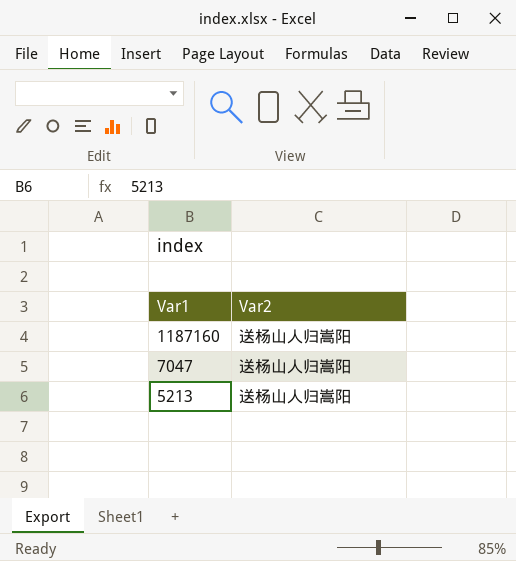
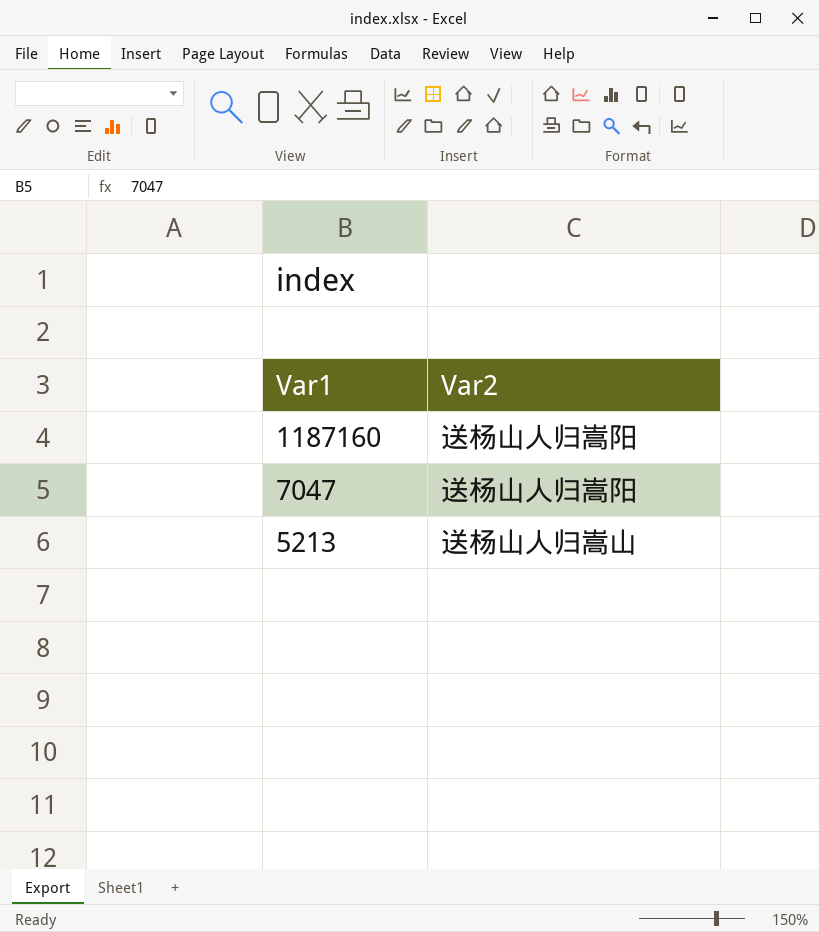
5213 | Var2: 送杨山人归嵩阳 -> 送杨山人归嵩山

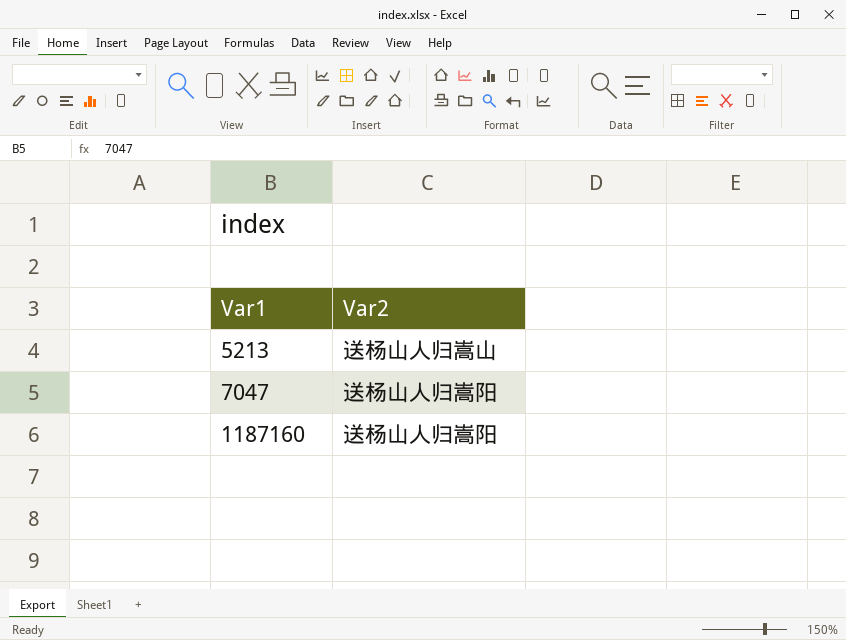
row order: Var1 descending -> Var1 ascending

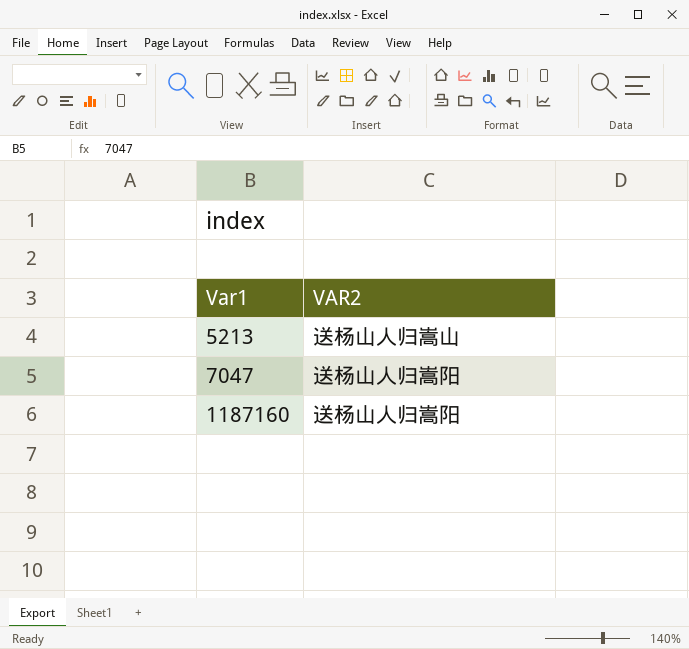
column name: Var2 -> VAR2

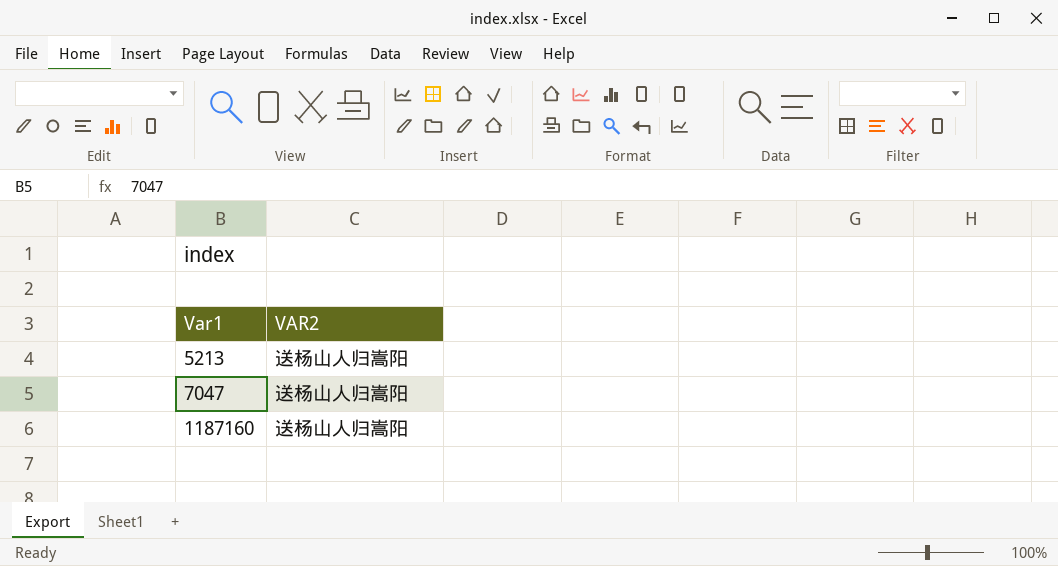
5213 | VAR2: 送杨山人归嵩山 -> 送杨山人归嵩阳

